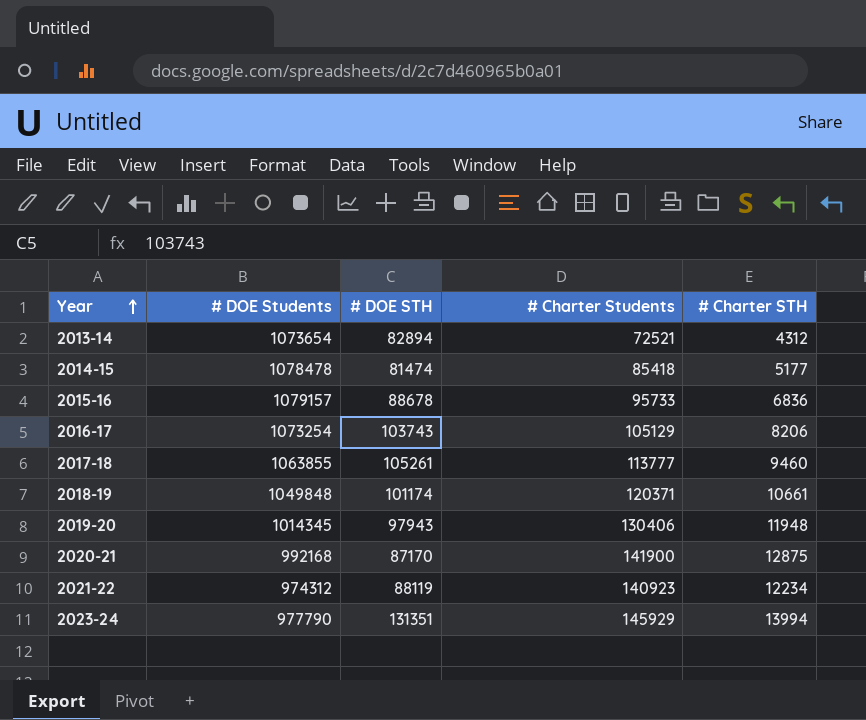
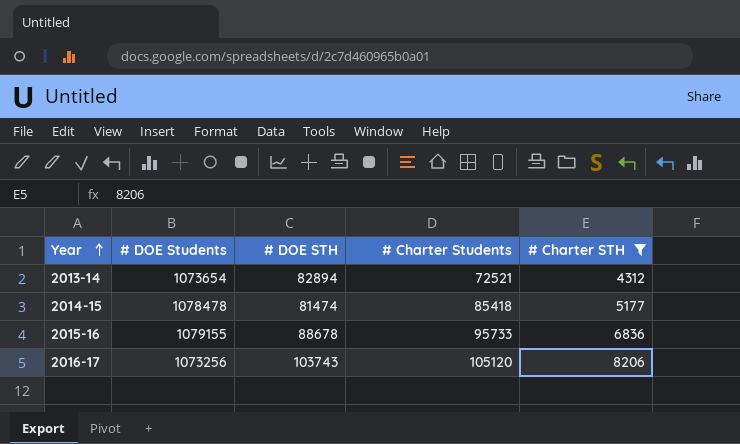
filter: none -> # Charter STH <= 8206
2015-16 | # DOE Students: 1079157 -> 1079155
2016-17 | # DOE Students: 1073254 -> 1073256
2016-17 | # Charter Students: 105129 -> 105120

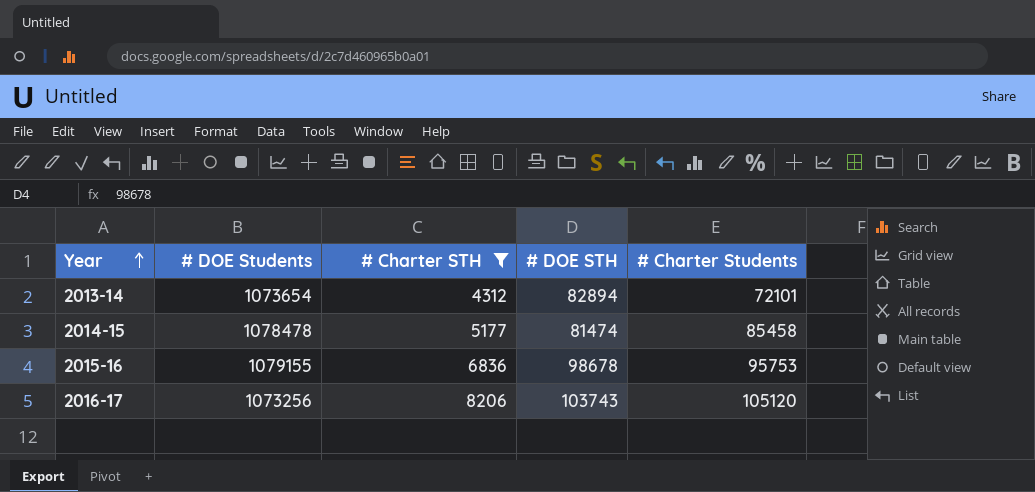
column # Charter STH | position: 5 -> 3
2013-14 | # Charter Students: 72521 -> 72101
2014-15 | # Charter Students: 85418 -> 85458
2015-16 | # DOE STH: 88678 -> 98678
2015-16 | # Charter Students: 95733 -> 95753

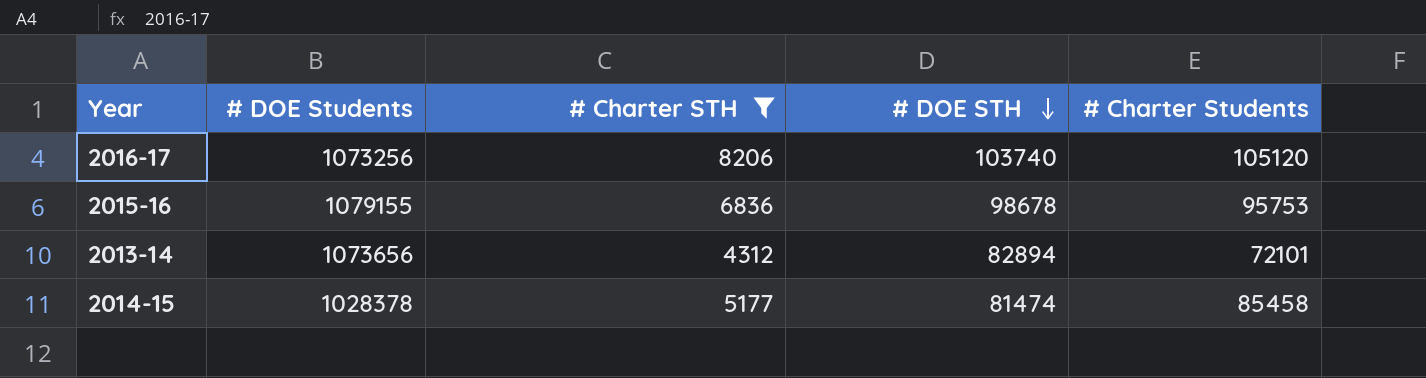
row order: Year ascending -> # DOE STH descending
2016-17 | # DOE STH: 103743 -> 103740
2013-14 | # DOE Students: 1073654 -> 1073656
2014-15 | # DOE Students: 1078478 -> 1028378

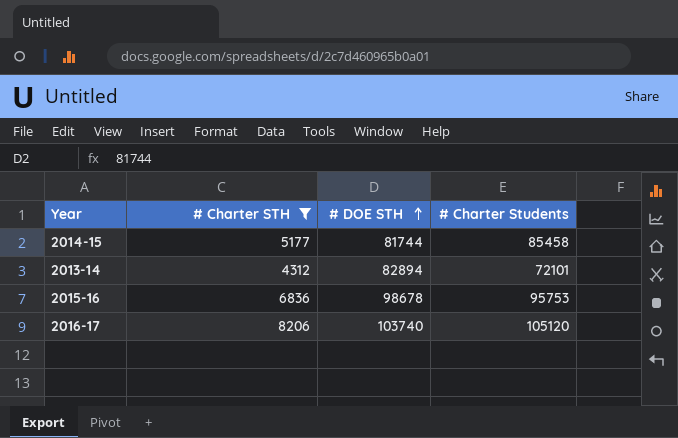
row order: # DOE STH descending -> # DOE STH ascending
column # DOE Students | position: 2 -> none
2014-15 | # DOE STH: 81474 -> 81744

